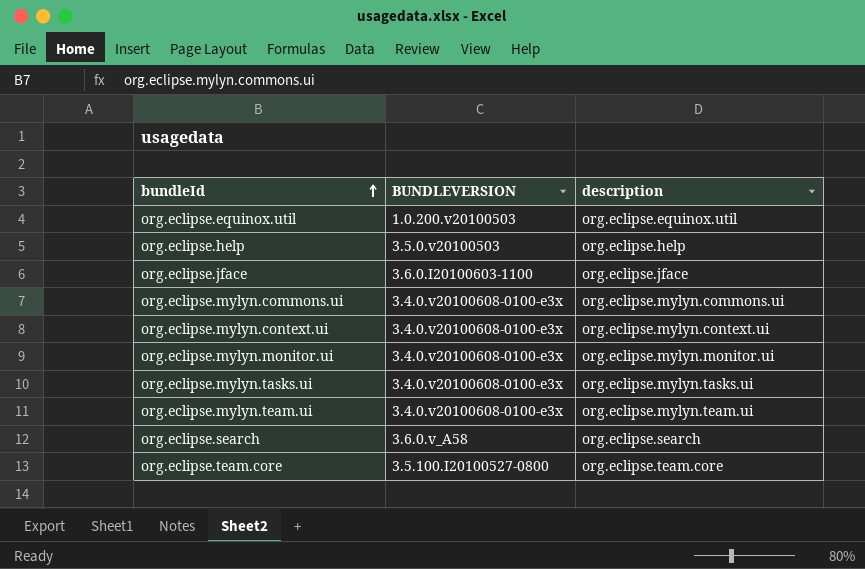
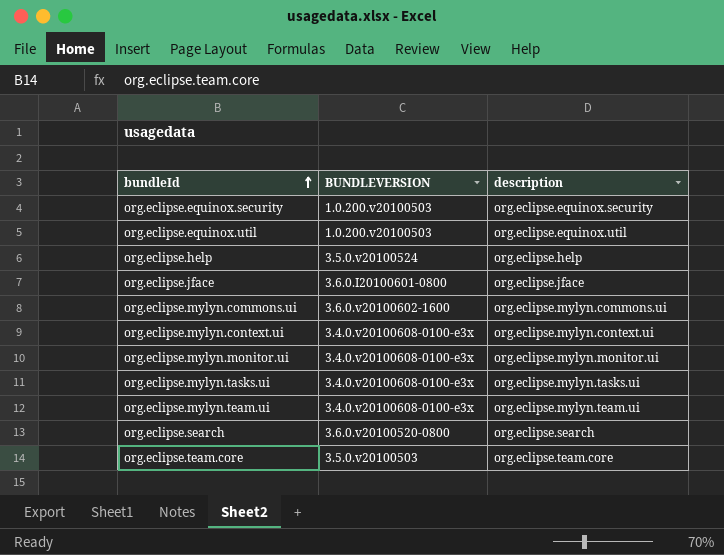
row org.eclipse.equinox.security: none -> 1.0.200.v20100503 | org.eclipse.equinox.security
org.eclipse.help | BUNDLEVERSION: 3.5.0.v20100503 -> 3.5.0.v20100524
org.eclipse.jface | BUNDLEVERSION: 3.6.0.I20100603-1100 -> 3.6.0.I20100601-0800
org.eclipse.mylyn.commons.ui | BUNDLEVERSION: 3.4.0.v20100608-0100-e3x -> 3.6.0.v20100602-1600
org.eclipse.search | BUNDLEVERSION: 3.6.0.v_A58 -> 3.6.0.v20100520-0800
org.eclipse.team.core | BUNDLEVERSION: 3.5.100.I20100527-0800 -> 3.5.0.v20100503

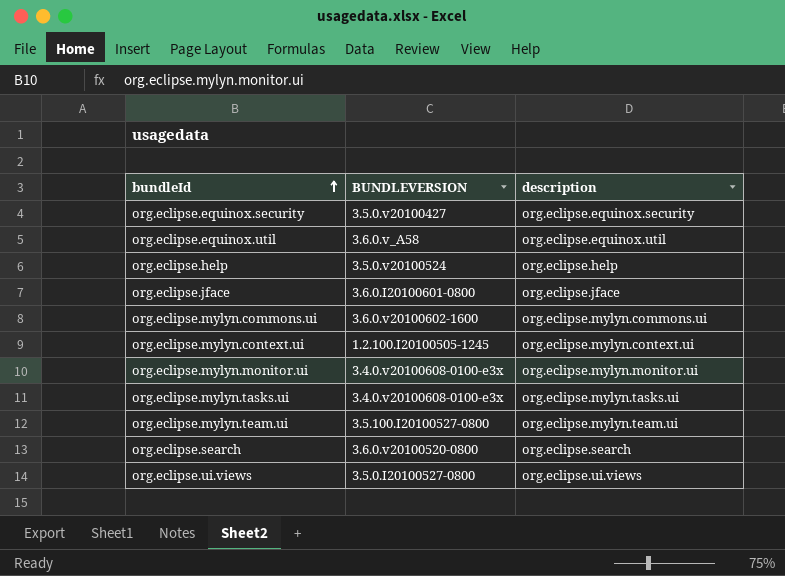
row org.eclipse.team.core: 3.5.0.v20100503 | org.eclipse.team.core -> none
org.eclipse.equinox.security | BUNDLEVERSION: 1.0.200.v20100503 -> 3.5.0.v20100427
org.eclipse.equinox.util | BUNDLEVERSION: 1.0.200.v20100503 -> 3.6.0.v_A58
org.eclipse.mylyn.context.ui | BUNDLEVERSION: 3.4.0.v20100608-0100-e3x -> 1.2.100.I20100505-1245
org.eclipse.mylyn.team.ui | BUNDLEVERSION: 3.4.0.v20100608-0100-e3x -> 3.5.100.I20100527-0800
row org.eclipse.ui.views: none -> 3.5.0.I20100527-0800 | org.eclipse.ui.views

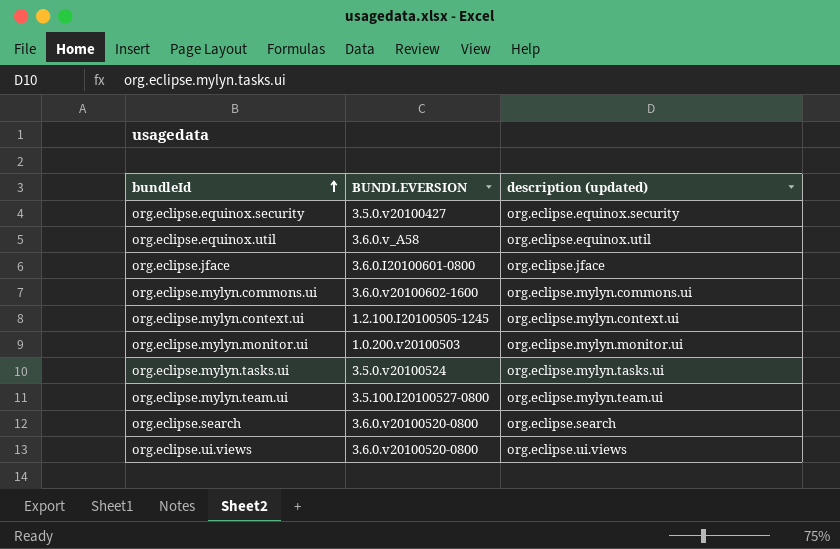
column name: description -> description (updated)
row org.eclipse.help: 3.5.0.v20100524 | org.eclipse.help -> none
org.eclipse.mylyn.monitor.ui | BUNDLEVERSION: 3.4.0.v20100608-0100-e3x -> 1.0.200.v20100503
org.eclipse.mylyn.tasks.ui | BUNDLEVERSION: 3.4.0.v20100608-0100-e3x -> 3.5.0.v20100524
org.eclipse.ui.views | BUNDLEVERSION: 3.5.0.I20100527-0800 -> 3.6.0.v20100520-0800

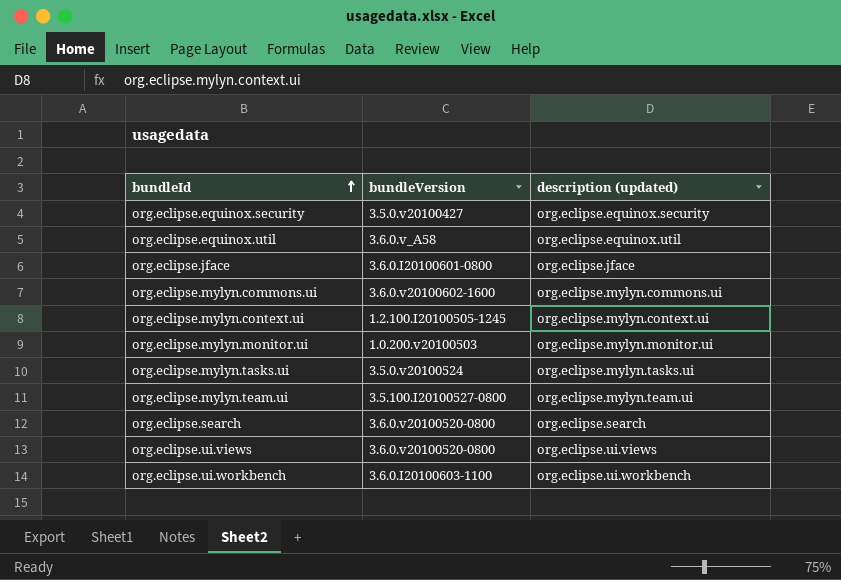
column name: BUNDLEVERSION -> bundleVersion
row org.eclipse.ui.workbench: none -> 3.6.0.I20100603-1100 | org.eclipse.ui.workbench

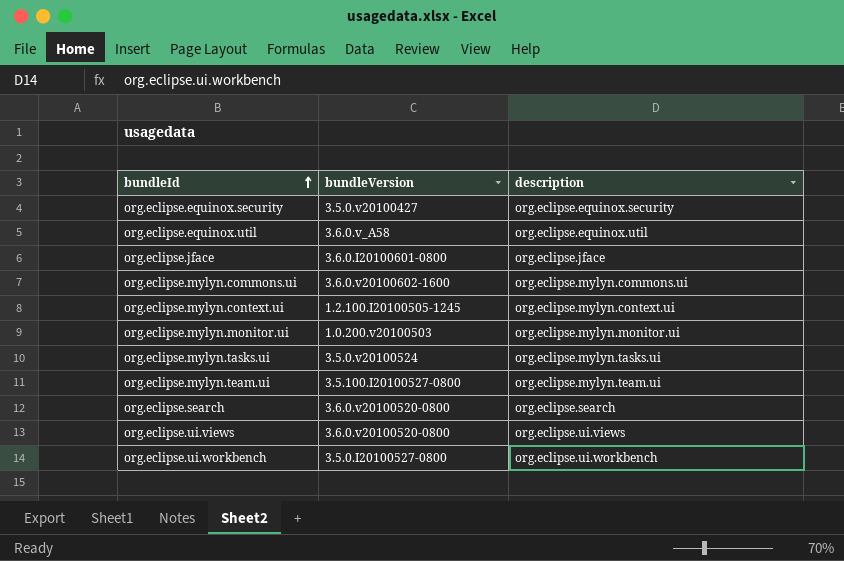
column name: description (updated) -> description
org.eclipse.ui.workbench | bundleVersion: 3.6.0.I20100603-1100 -> 3.5.0.I20100527-0800

